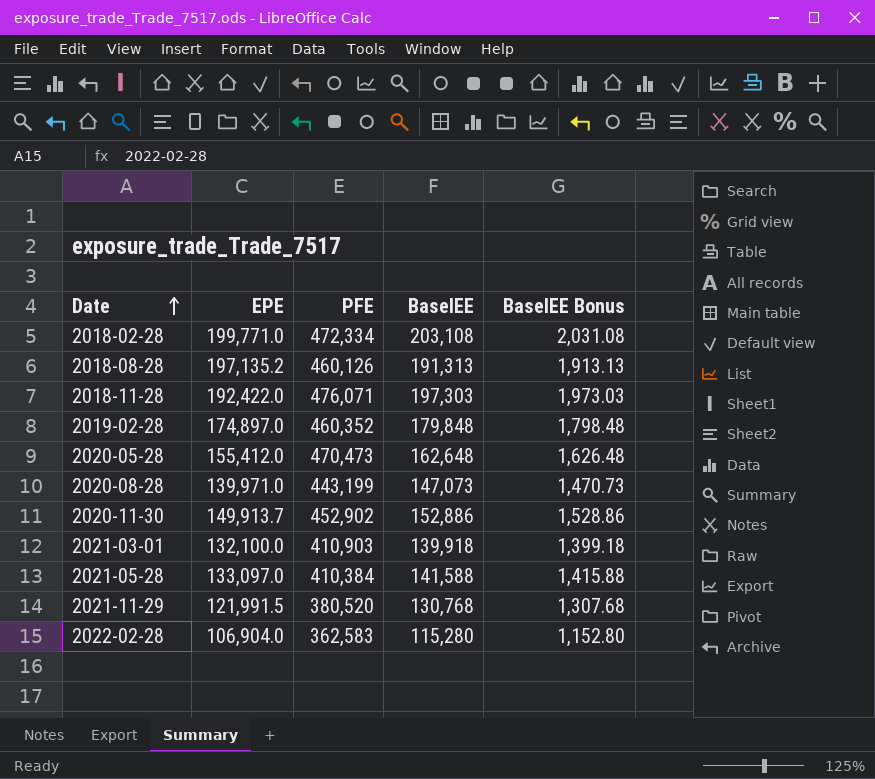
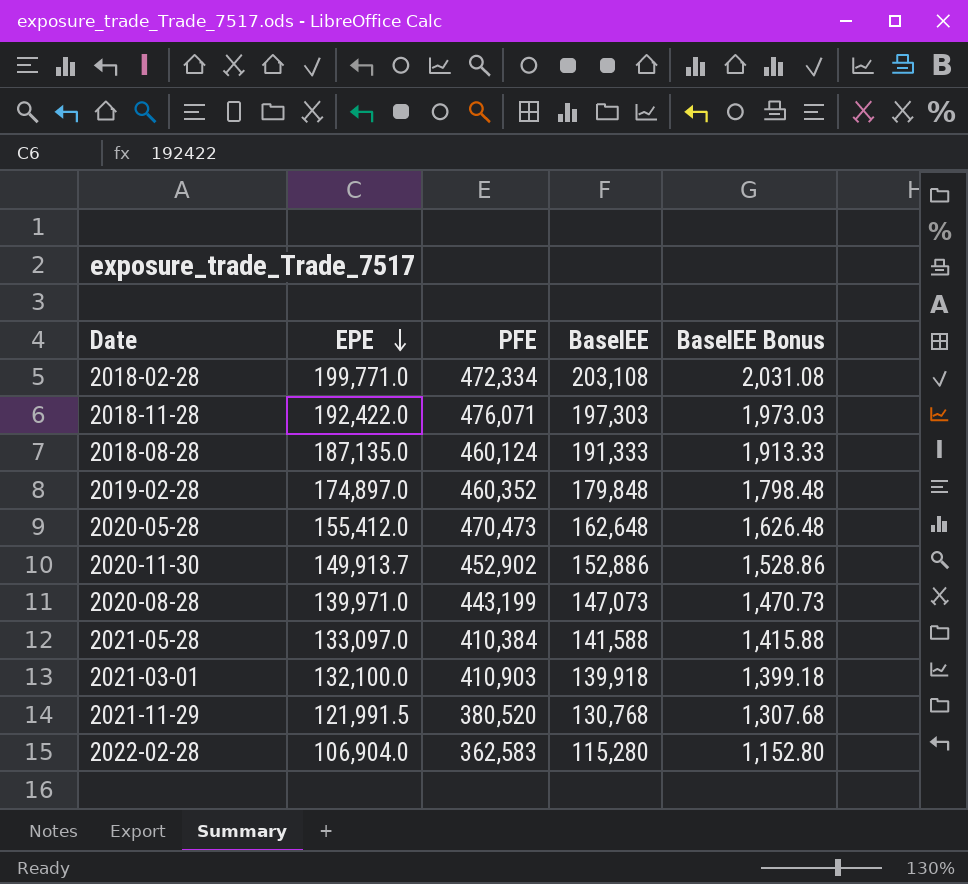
row order: Date ascending -> EPE descending
2018-08-28 | EPE: 197,135.2 -> 187,135.0
2018-08-28 | PFE: 460,126 -> 460,124
2018-08-28 | BaselEE: 191,313 -> 191,333
2018-08-28 | BaselEE Bonus: 1,913.13 -> 1,913.33

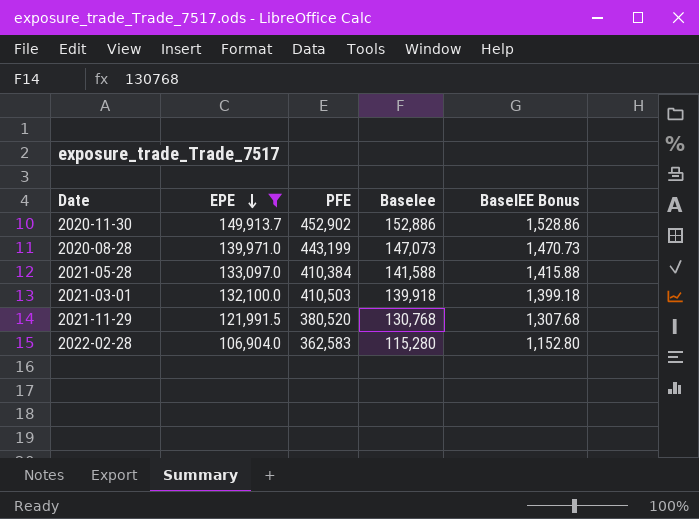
filter: none -> EPE <= 149,913.7
column name: BaselEE -> Baselee
2021-03-01 | PFE: 410,903 -> 410,503

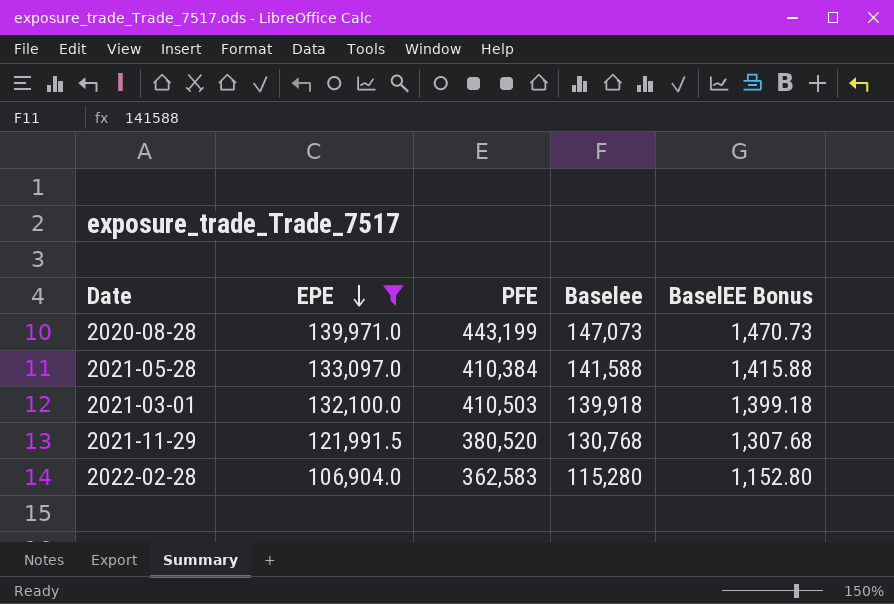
row 2020-11-30: 149,913.7 | 452,902 | 152,886 | 1,528.86 -> none

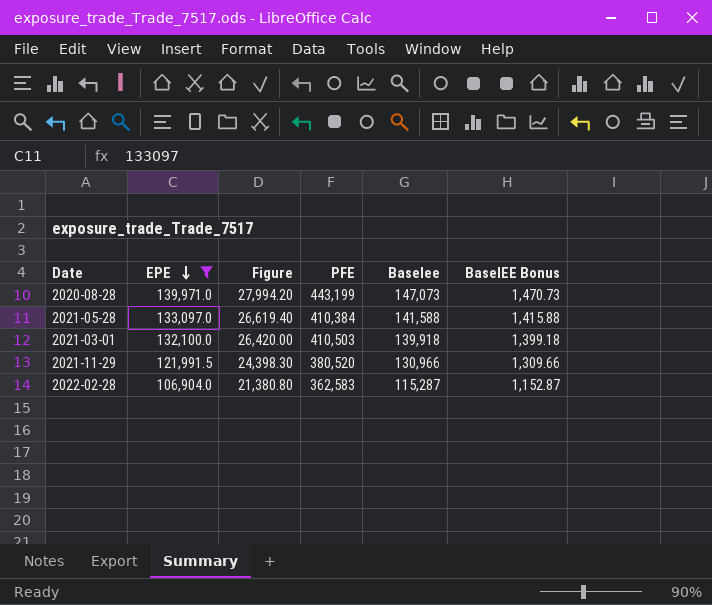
column Figure | formula: none -> [EPE] * 0.2
2021-11-29 | Baselee: 130,768 -> 130,966
2021-11-29 | BaselEE Bonus: 1,307.68 -> 1,309.66
2022-02-28 | Baselee: 115,280 -> 115,287
2022-02-28 | BaselEE Bonus: 1,152.80 -> 1,152.87

